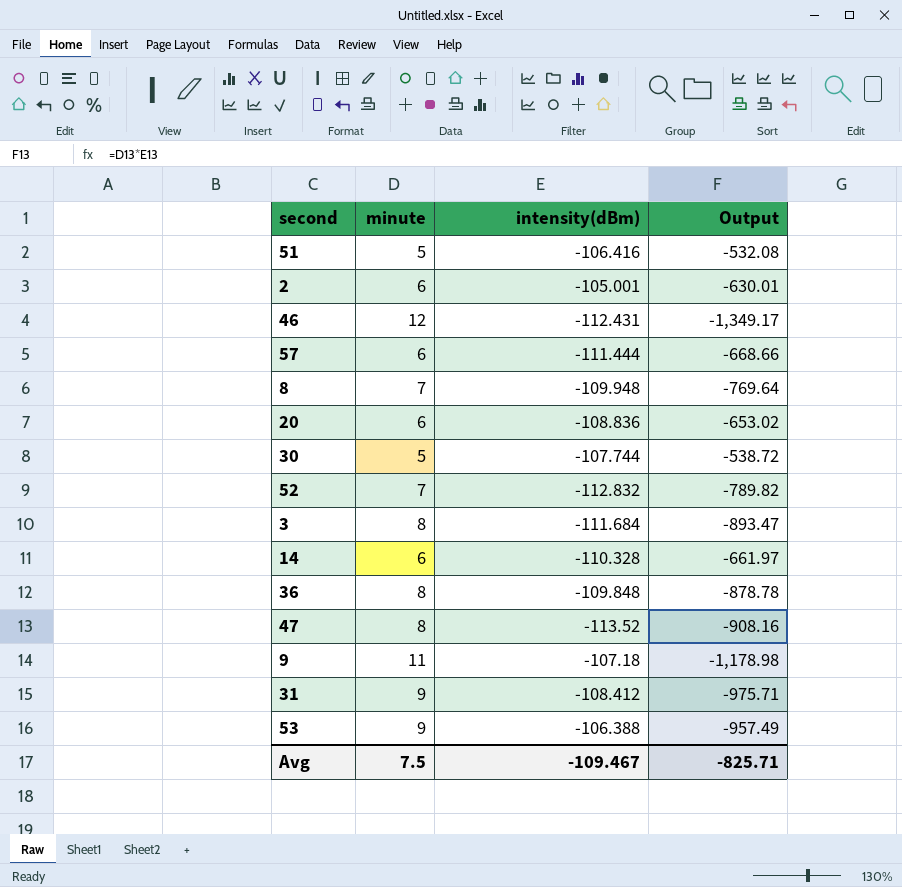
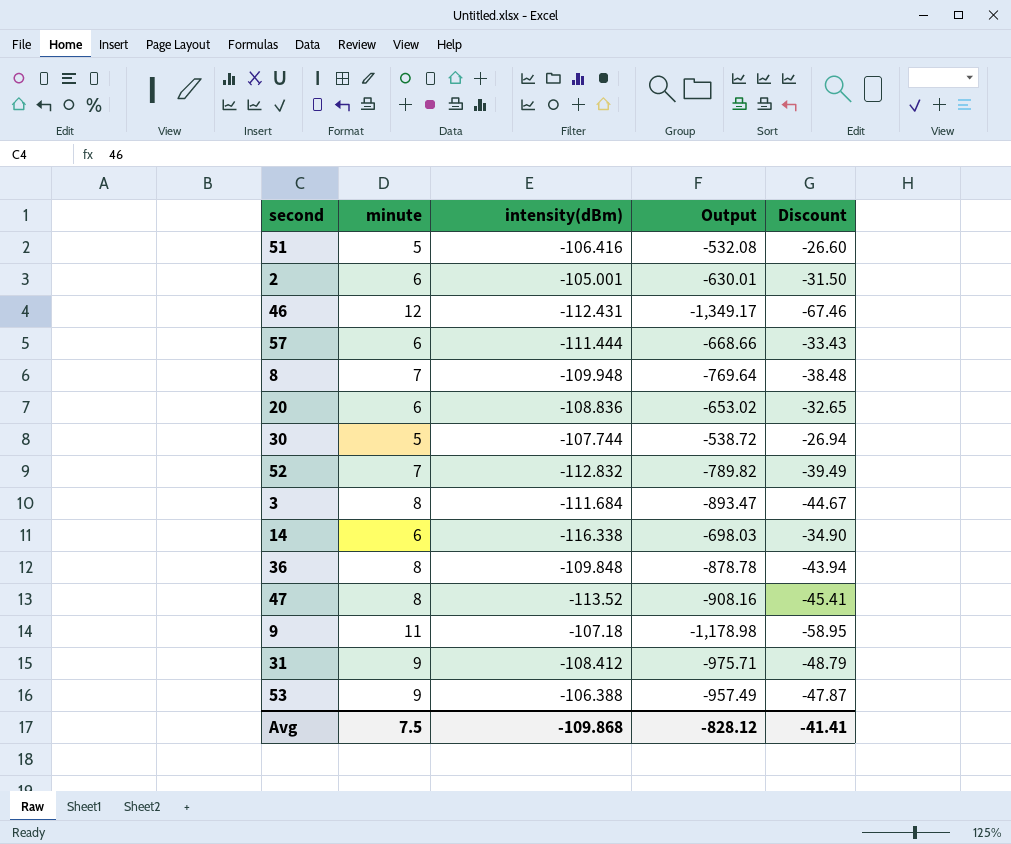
column Discount | formula: none -> [Output] * 0.05
14 | intensity(dBm): -110.328 -> -116.338
14 | Output: -661.97 -> -698.03
Avg | intensity(dBm): -109.467 -> -109.868
Avg | Output: -825.71 -> -828.12

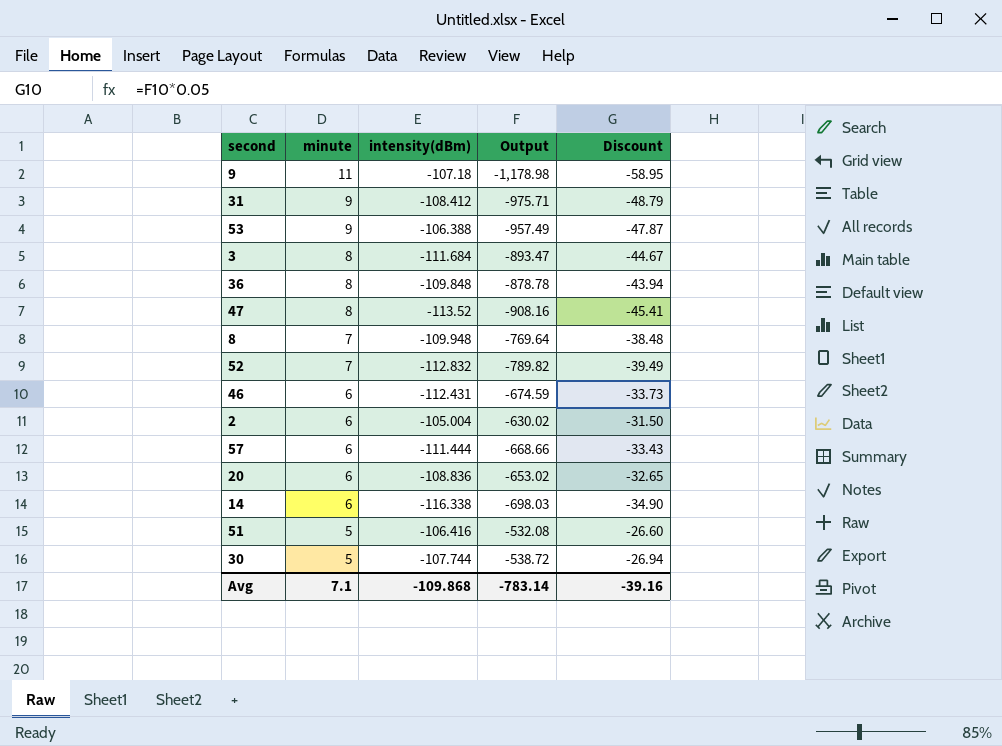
row order: none -> minute descending
46 | minute: 12 -> 6
46 | Output: -1,349.17 -> -674.59
46 | Discount: -67.46 -> -33.73
2 | intensity(dBm): -105.001 -> -105.004
2 | Output: -630.01 -> -630.02
Avg | minute: 7.5 -> 7.1
Avg | Output: -828.12 -> -783.14
Avg | Discount: -41.41 -> -39.16

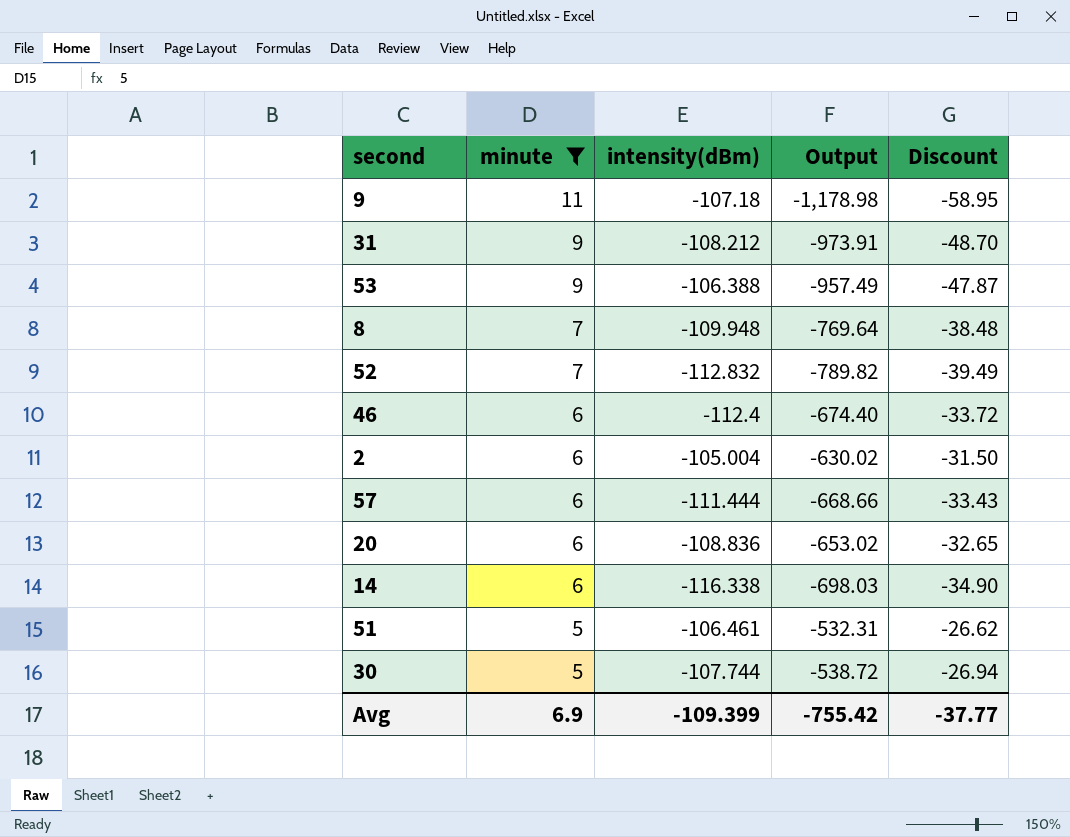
filter: none -> minute != 8
31 | intensity(dBm): -108.412 -> -108.212
31 | Output: -975.71 -> -973.91
31 | Discount: -48.79 -> -48.70
46 | intensity(dBm): -112.431 -> -112.4
46 | Output: -674.59 -> -674.40
46 | Discount: -33.73 -> -33.72
51 | intensity(dBm): -106.416 -> -106.461
51 | Output: -532.08 -> -532.31
51 | Discount: -26.60 -> -26.62
Avg | minute: 7.1 -> 6.9
Avg | intensity(dBm): -109.868 -> -109.399
Avg | Output: -783.14 -> -755.42
Avg | Discount: -39.16 -> -37.77

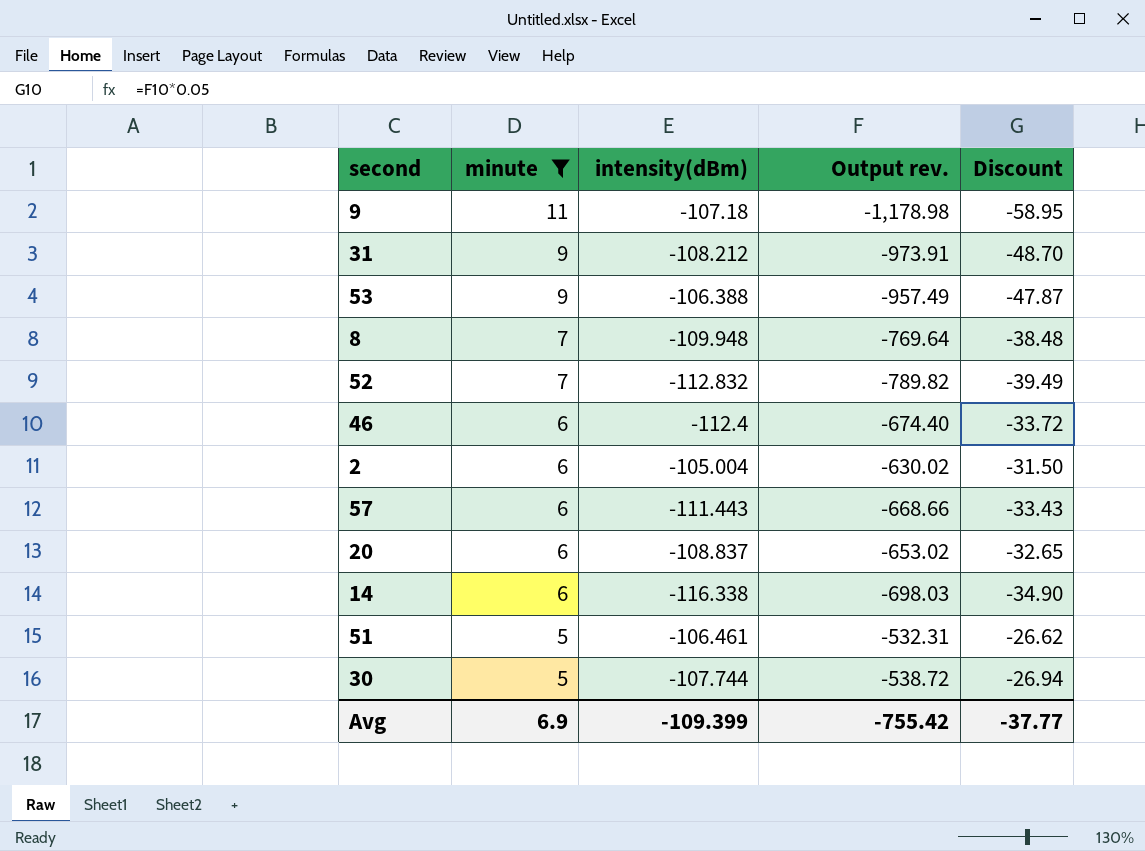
column name: Output -> Output rev.
57 | intensity(dBm): -111.444 -> -111.443
20 | intensity(dBm): -108.836 -> -108.837

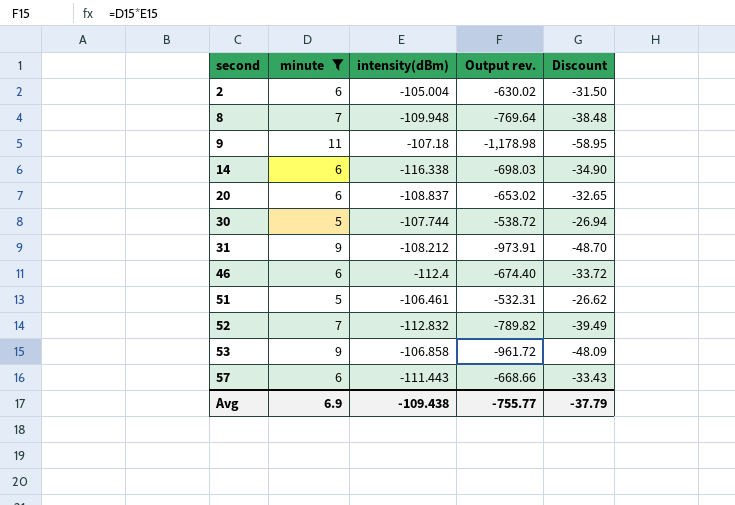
row order: minute descending -> second ascending
53 | intensity(dBm): -106.388 -> -106.858
53 | Output rev.: -957.49 -> -961.72
53 | Discount: -47.87 -> -48.09
Avg | intensity(dBm): -109.399 -> -109.438
Avg | Output rev.: -755.42 -> -755.77
Avg | Discount: -37.77 -> -37.79

